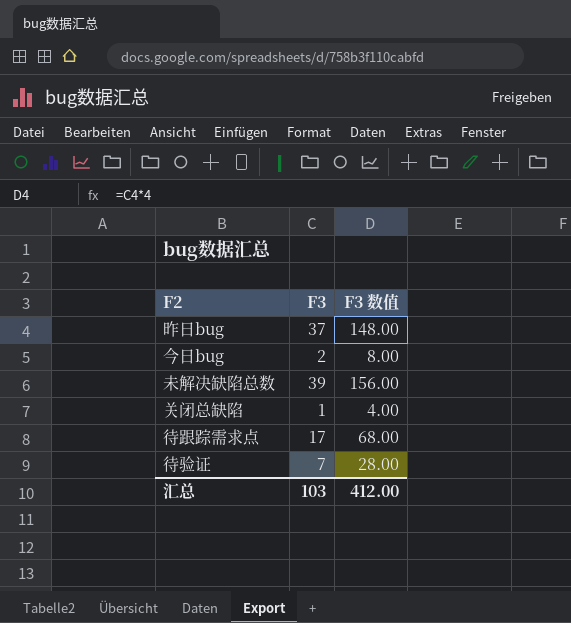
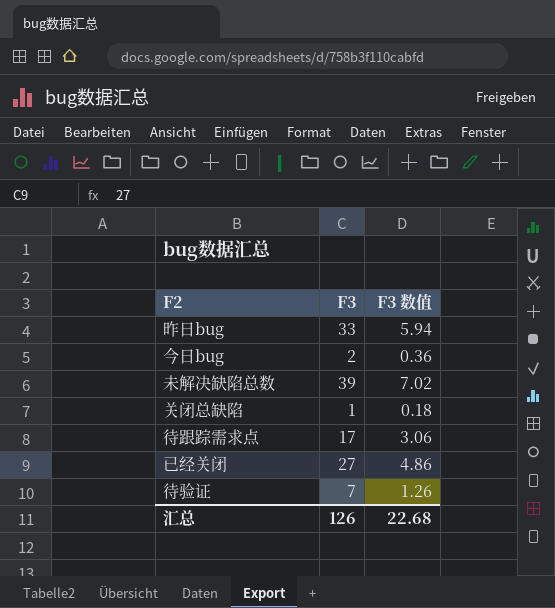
column F3 数值 | formula: [F3] * 4 -> [F3] * 0.18
昨日bug | F3: 37 -> 33
row 已经关闭: none -> 27 | 4.86
汇总 | F3: 103 -> 126
汇总 | F3 数值: 412.00 -> 22.68

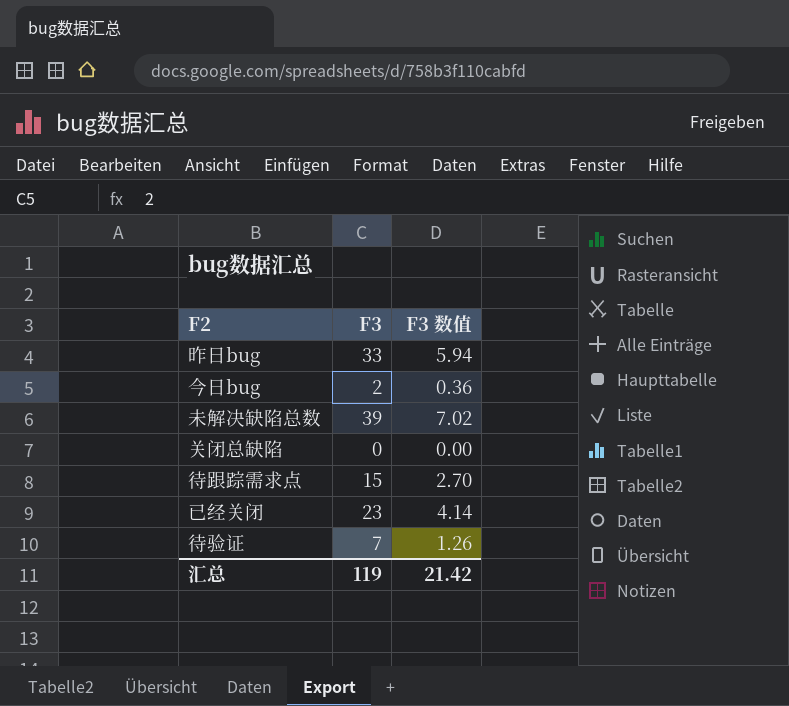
关闭总缺陷 | F3: 1 -> 0
关闭总缺陷 | F3 数值: 0.18 -> 0.00
待跟踪需求点 | F3: 17 -> 15
待跟踪需求点 | F3 数值: 3.06 -> 2.70
已经关闭 | F3: 27 -> 23
已经关闭 | F3 数值: 4.86 -> 4.14
汇总 | F3: 126 -> 119
汇总 | F3 数值: 22.68 -> 21.42

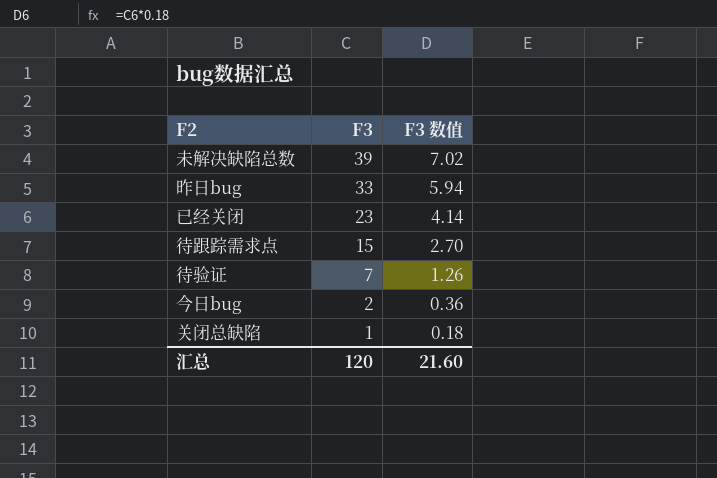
row order: none -> F3 descending
关闭总缺陷 | F3: 0 -> 1
关闭总缺陷 | F3 数值: 0.00 -> 0.18
汇总 | F3: 119 -> 120
汇总 | F3 数值: 21.42 -> 21.60

